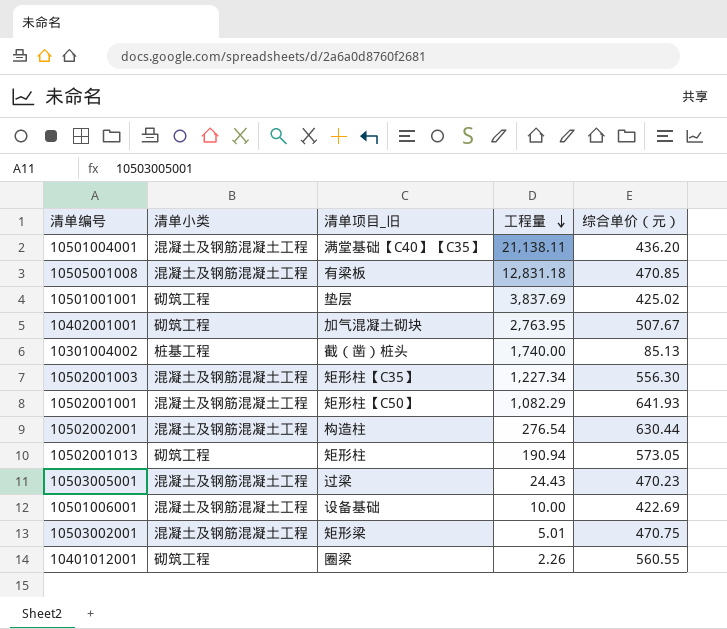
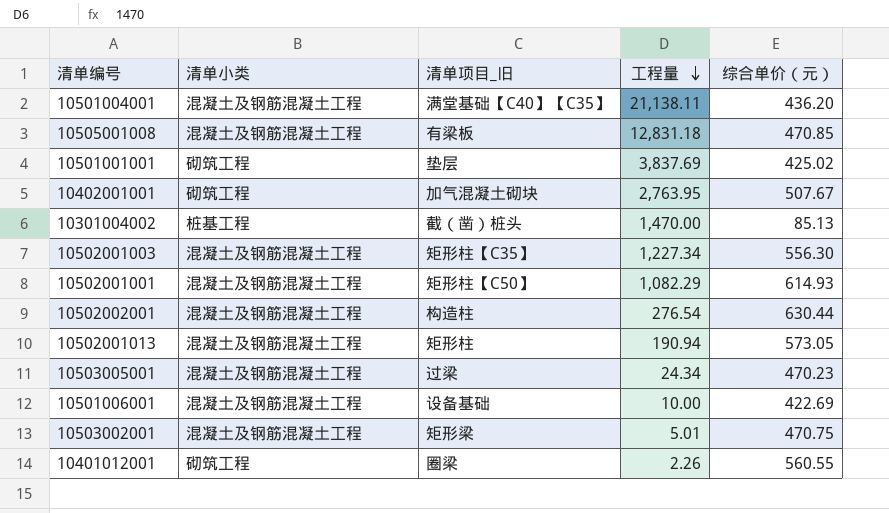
10301004002 | 工程量: 1,740.00 -> 1,470.00
10502001001 | 综合单价（元）: 641.93 -> 614.93
10502001013 | 清单小类: 砌筑工程 -> 混凝土及钢筋混凝土工程
10503005001 | 工程量: 24.43 -> 24.34

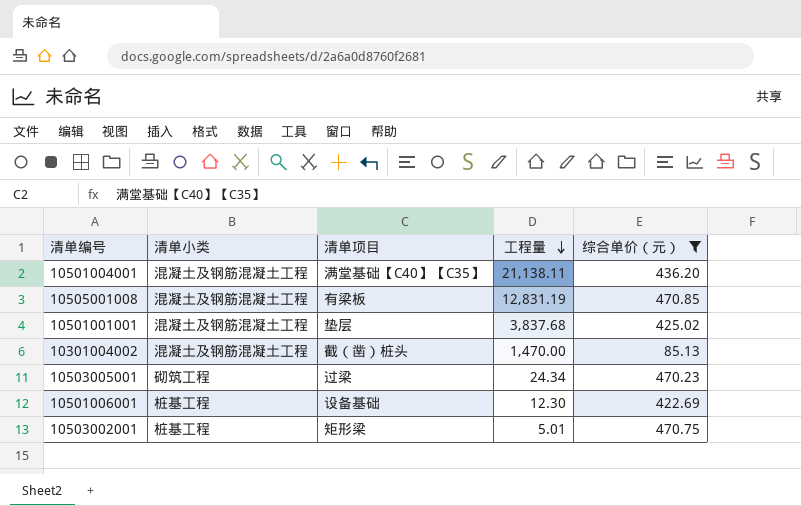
filter: none -> 综合单价（元） <= 470.85
column name: 清单项目_旧 -> 清单项目
10505001008 | 工程量: 12,831.18 -> 12,831.19
10501001001 | 清单小类: 砌筑工程 -> 混凝土及钢筋混凝土工程
10501001001 | 工程量: 3,837.69 -> 3,837.68
10301004002 | 清单小类: 桩基工程 -> 混凝土及钢筋混凝土工程
10503005001 | 清单小类: 混凝土及钢筋混凝土工程 -> 砌筑工程
10501006001 | 清单小类: 混凝土及钢筋混凝土工程 -> 桩基工程
10501006001 | 工程量: 10.00 -> 12.30
10503002001 | 清单小类: 混凝土及钢筋混凝土工程 -> 桩基工程

